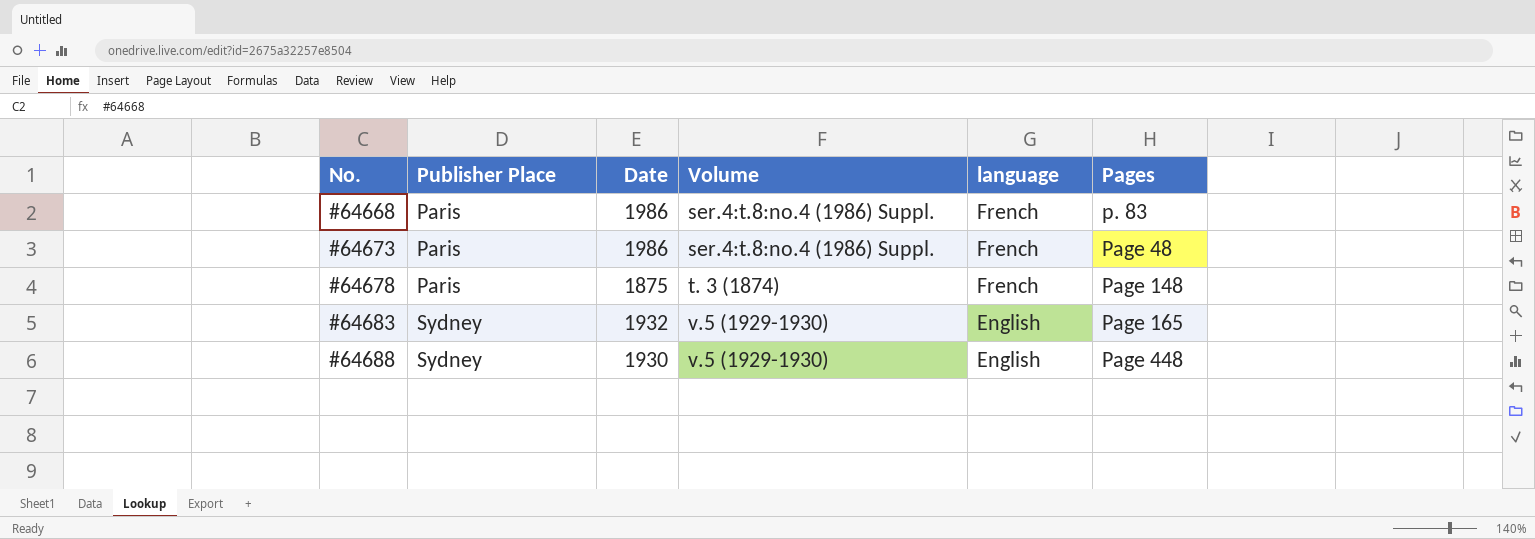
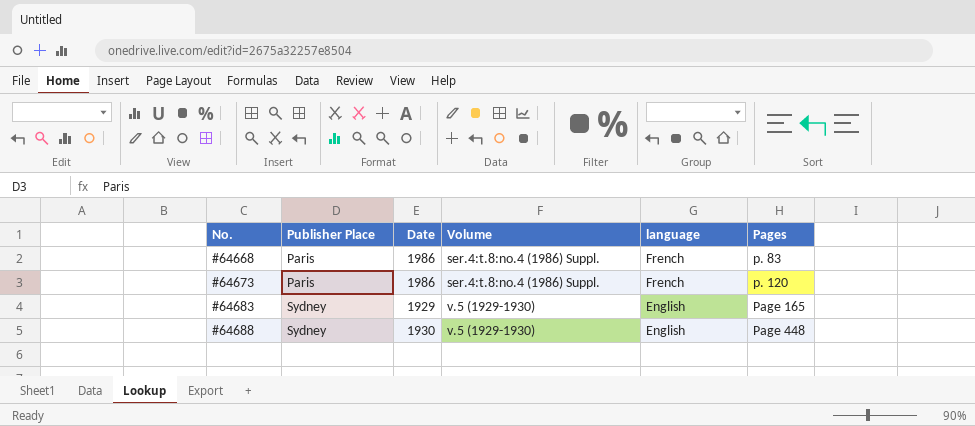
row #64678: Paris | 1875 | t. 3 (1874) | French | Page 148 -> none
#64673 | Pages: Page 48 -> p. 120
#64683 | Date: 1932 -> 1929

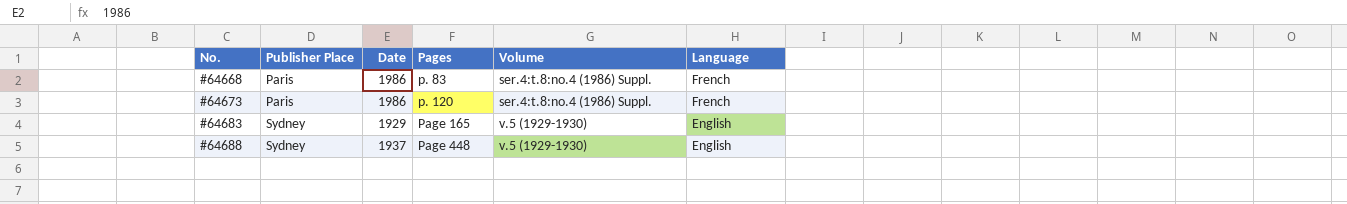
column Pages | position: 6 -> 4
column name: language -> Language
#64688 | Date: 1930 -> 1937

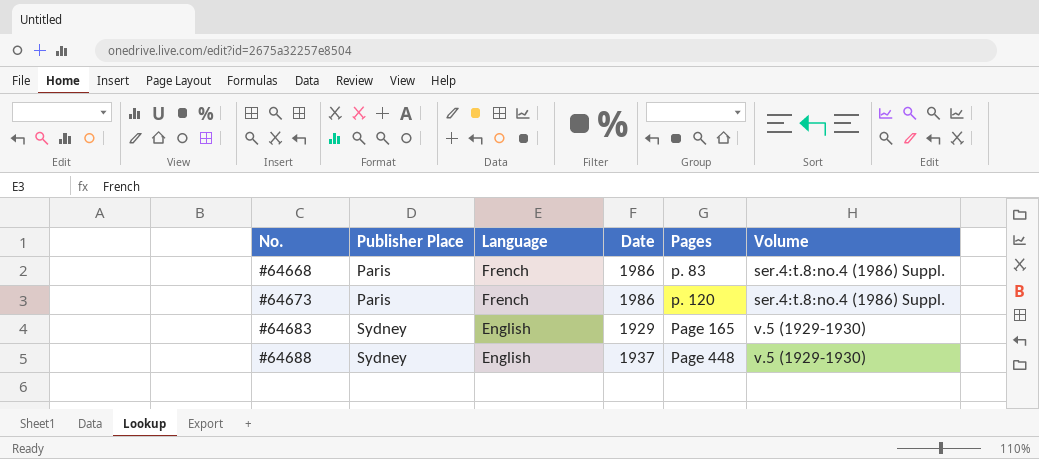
column Language | position: 6 -> 3

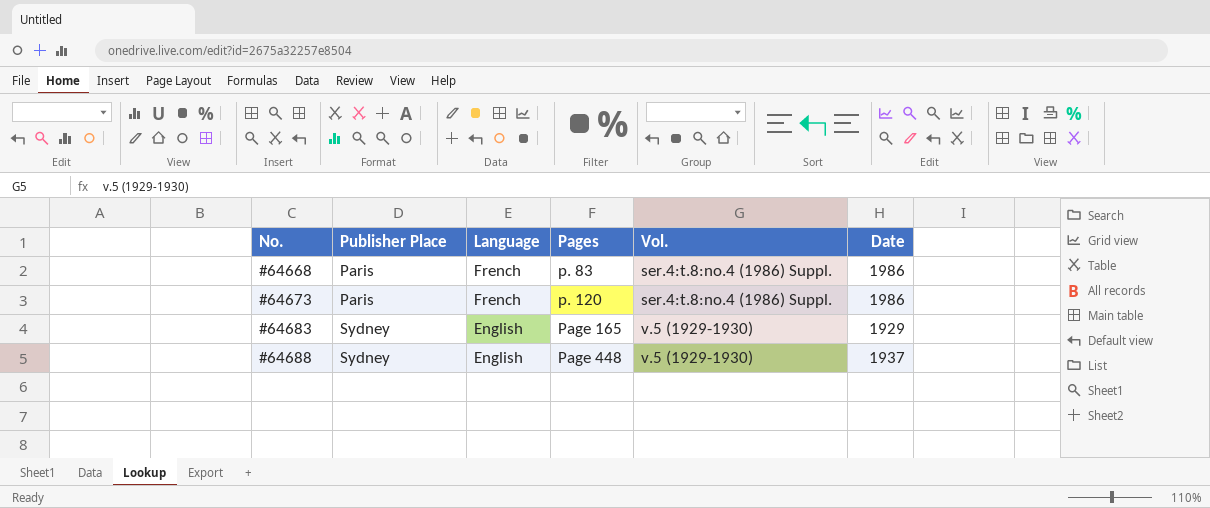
column name: Volume -> Vol.
column Date | position: 4 -> 6

